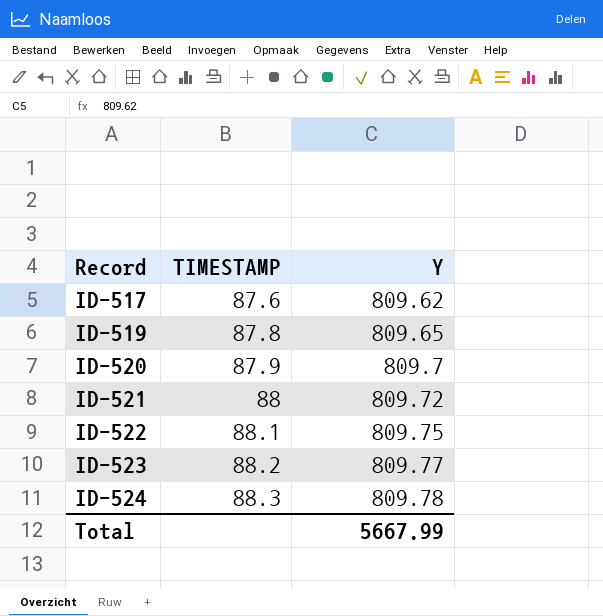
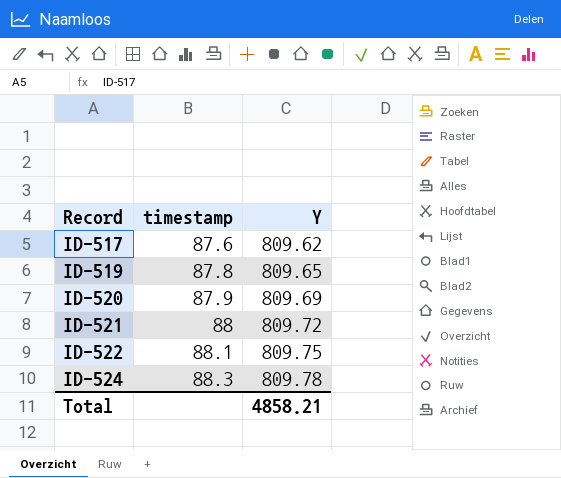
column name: TIMESTAMP -> timestamp
row ID-523: 88.2 | 809.77 -> none
ID-520 | Y: 809.7 -> 809.69
Total | Y: 5667.99 -> 4858.21

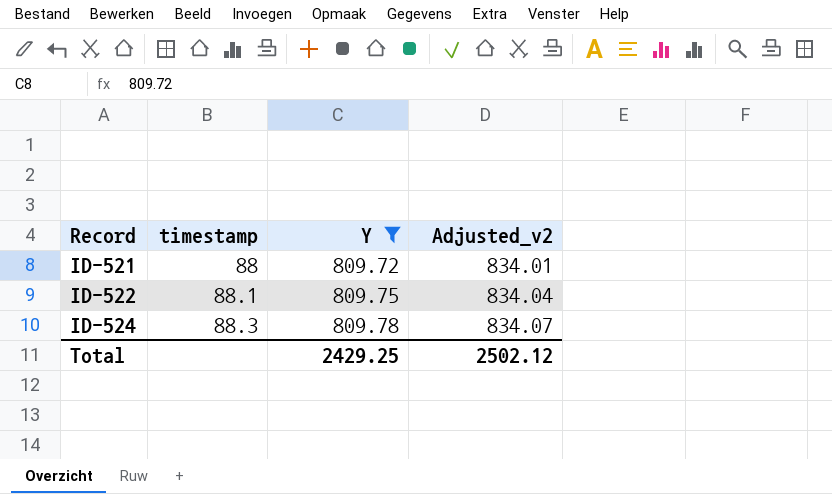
filter: none -> Y >= 809.72
column Adjusted_v2 | formula: none -> [Y] * 1.03
Total | Y: 4858.21 -> 2429.25

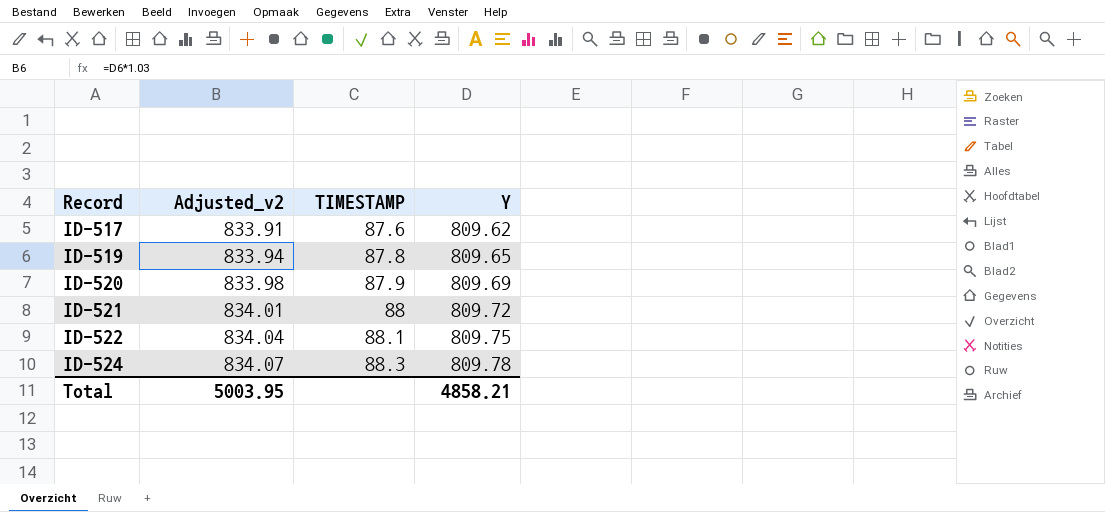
filter: Y >= 809.72 -> none
column Adjusted_v2 | position: 4 -> 2
column name: timestamp -> TIMESTAMP
Total | Adjusted_v2: 2502.12 -> 5003.95
Total | Y: 2429.25 -> 4858.21

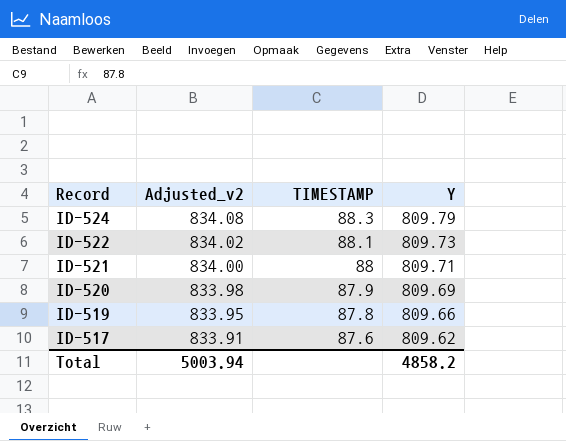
row order: Record ascending -> Record descending
ID-524 | Adjusted_v2: 834.07 -> 834.08
ID-524 | Y: 809.78 -> 809.79
ID-522 | Adjusted_v2: 834.04 -> 834.02
ID-522 | Y: 809.75 -> 809.73
ID-521 | Adjusted_v2: 834.01 -> 834.00
ID-521 | Y: 809.72 -> 809.71
ID-519 | Adjusted_v2: 833.94 -> 833.95
ID-519 | Y: 809.65 -> 809.66
Total | Adjusted_v2: 5003.95 -> 5003.94
Total | Y: 4858.21 -> 4858.2

